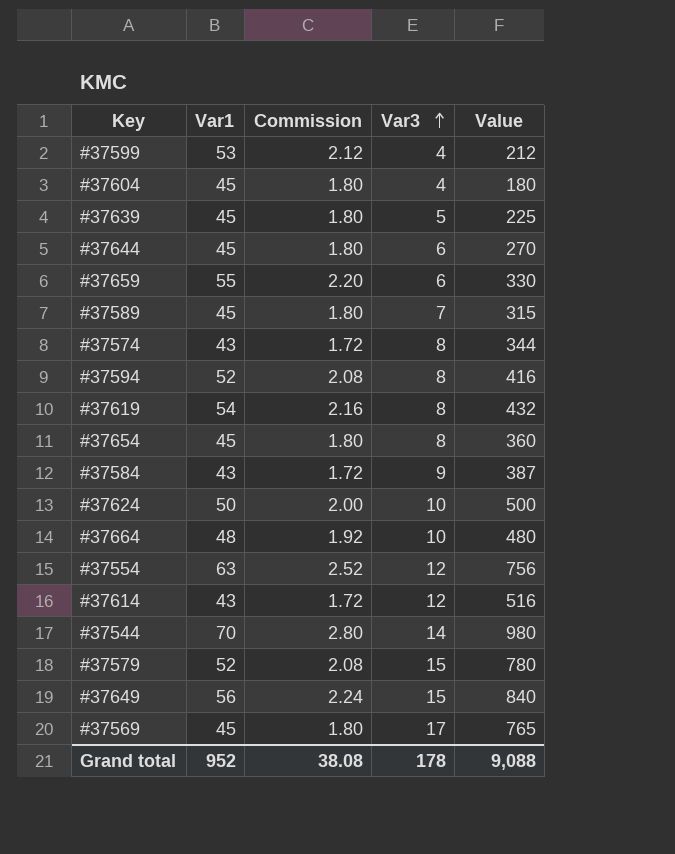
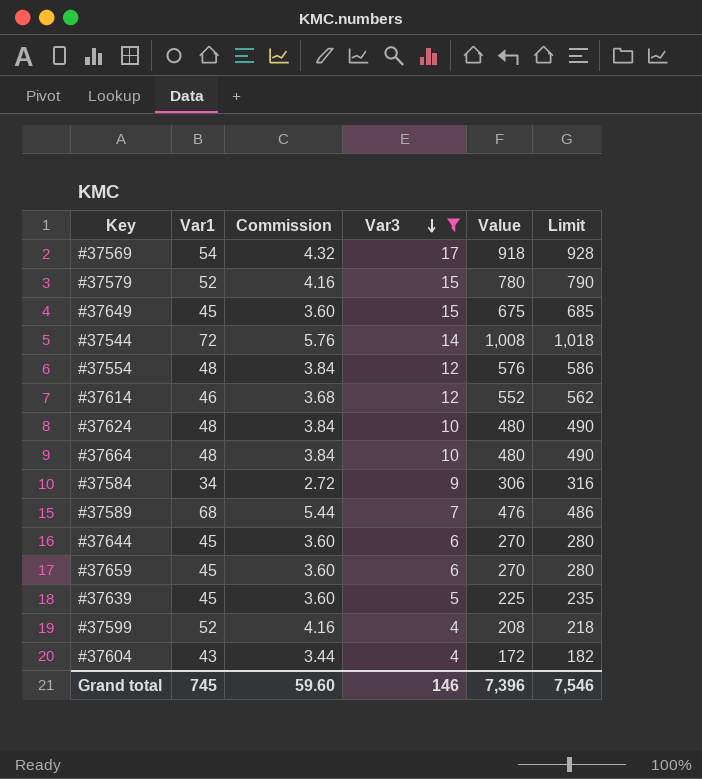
filter: none -> Var3 != 8
row order: Var3 ascending -> Var3 descending
column Commission | formula: [Var1] * 0.04 -> [Var1] * 0.08
column Limit | formula: none -> [Value] + 10
#37569 | Var1: 45 -> 54
#37569 | Value: 765 -> 918
#37649 | Var1: 56 -> 45
#37649 | Value: 840 -> 675
#37544 | Var1: 70 -> 72
#37544 | Value: 980 -> 1,008
#37554 | Var1: 63 -> 48
#37554 | Value: 756 -> 576
#37614 | Var1: 43 -> 46
#37614 | Value: 516 -> 552
#37624 | Var1: 50 -> 48
#37624 | Value: 500 -> 480
#37584 | Var1: 43 -> 34
#37584 | Value: 387 -> 306
#37589 | Var1: 45 -> 68
#37589 | Value: 315 -> 476
#37659 | Var1: 55 -> 45
#37659 | Value: 330 -> 270
#37599 | Var1: 53 -> 52
#37599 | Value: 212 -> 208
#37604 | Var1: 45 -> 43
#37604 | Value: 180 -> 172
Grand total | Var1: 952 -> 745
Grand total | Commission: 38.08 -> 59.60
Grand total | Var3: 178 -> 146
Grand total | Value: 9,088 -> 7,396

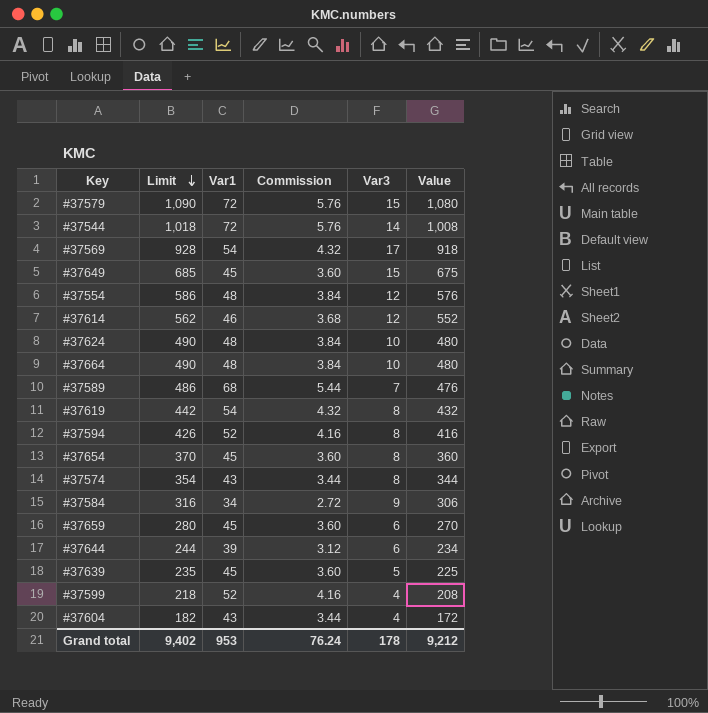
filter: Var3 != 8 -> none
row order: Var3 descending -> Limit descending
column Limit | position: 6 -> 2
#37579 | Limit: 790 -> 1,090
#37579 | Var1: 52 -> 72
#37579 | Commission: 4.16 -> 5.76
#37579 | Value: 780 -> 1,080
#37644 | Limit: 280 -> 244
#37644 | Var1: 45 -> 39
#37644 | Commission: 3.60 -> 3.12
#37644 | Value: 270 -> 234
Grand total | Limit: 7,546 -> 9,402
Grand total | Var1: 745 -> 953
Grand total | Commission: 59.60 -> 76.24
Grand total | Var3: 146 -> 178
Grand total | Value: 7,396 -> 9,212

